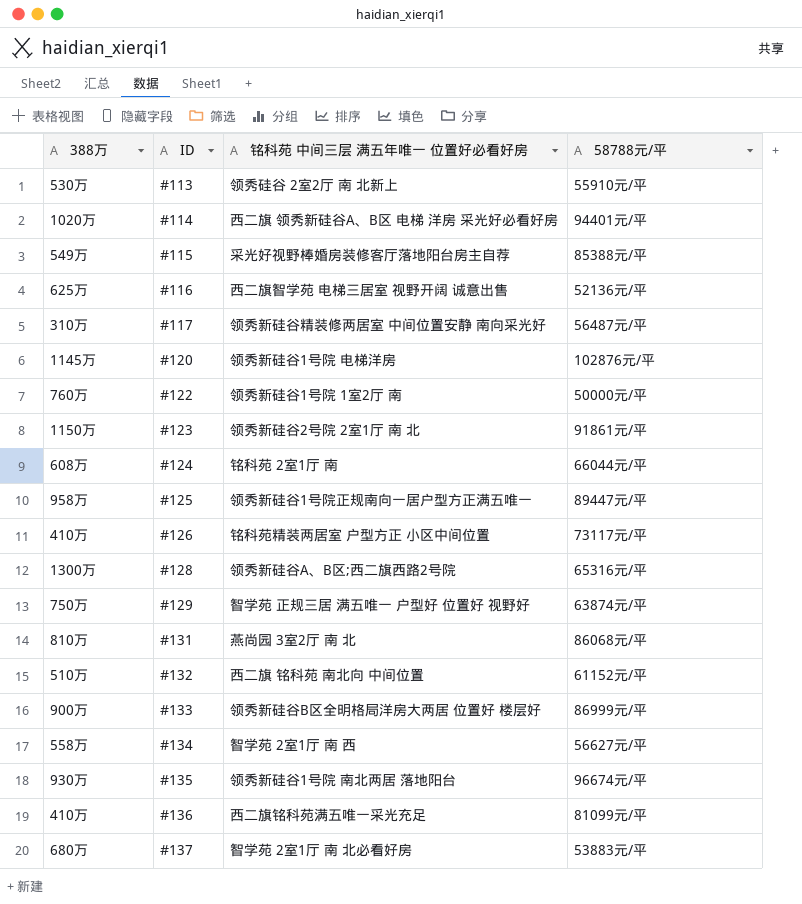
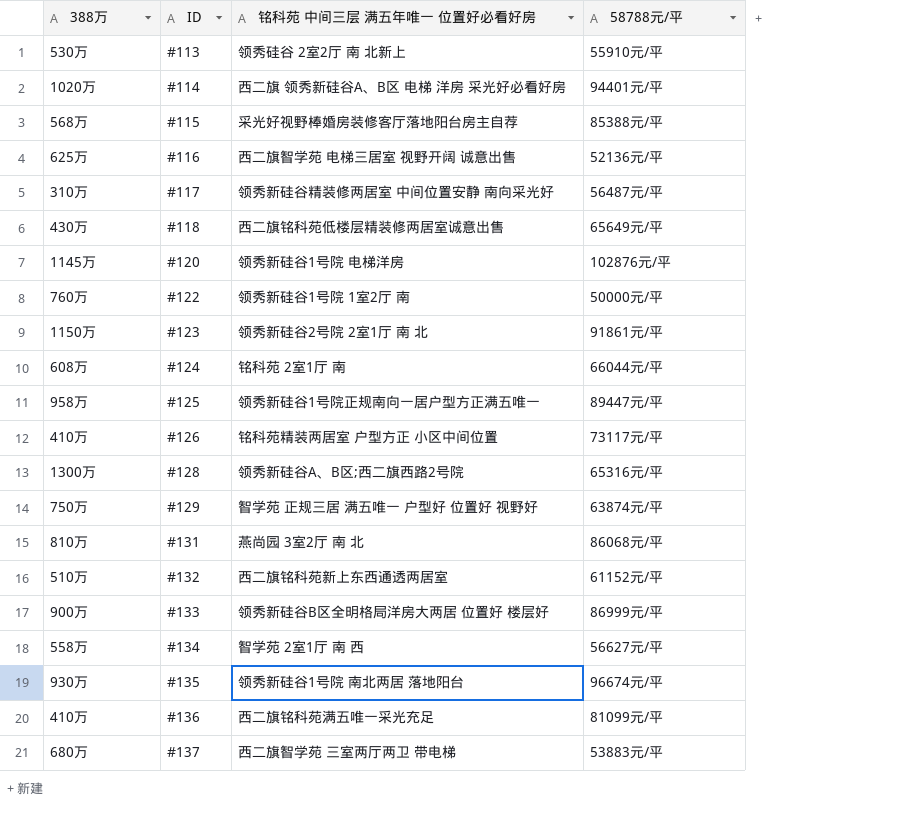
#115 | 388万: 549万 -> 568万
row #118: none -> 430万 | 西二旗铭科苑低楼层精装修两居室诚意出售 | 65649元/平
#132 | 铭科苑 中间三层 满五年唯一 位置好必看好房: 西二旗 铭科苑 南北向 中间位置 -> 西二旗铭科苑新上东西通透两居室
#137 | 铭科苑 中间三层 满五年唯一 位置好必看好房: 智学苑 2室1厅 南 北必看好房 -> 西二旗智学苑 三室两厅两卫 带电梯

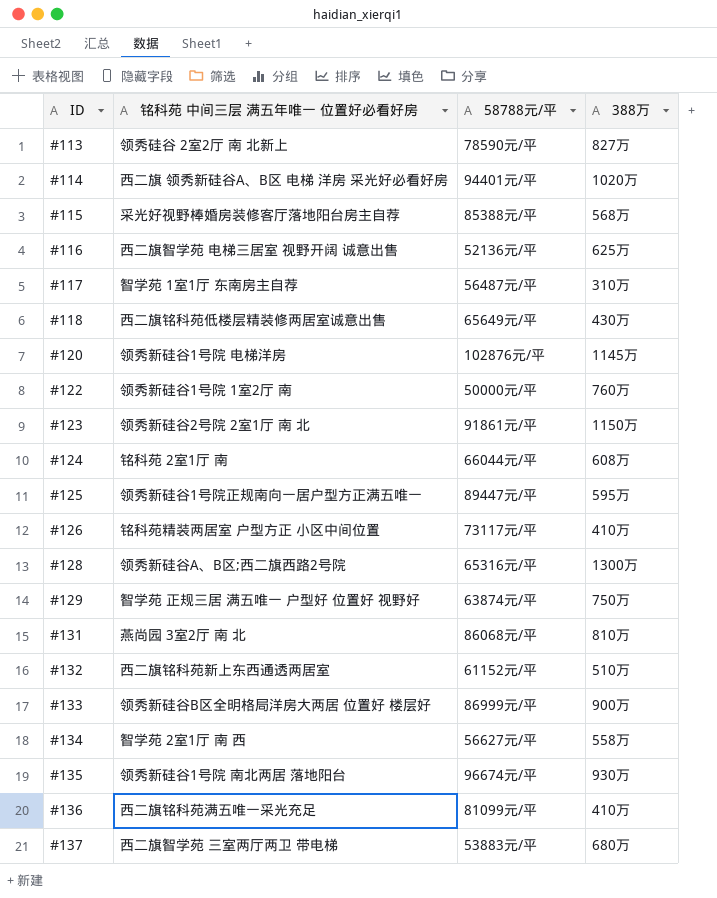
column 388万 | position: 1 -> 4
#113 | 58788元/平: 55910元/平 -> 78590元/平
#113 | 388万: 530万 -> 827万
#117 | 铭科苑 中间三层 满五年唯一 位置好必看好房: 领秀新硅谷精装修两居室 中间位置安静 南向采光好 -> 智学苑 1室1厅 东南房主自荐
#125 | 388万: 958万 -> 595万

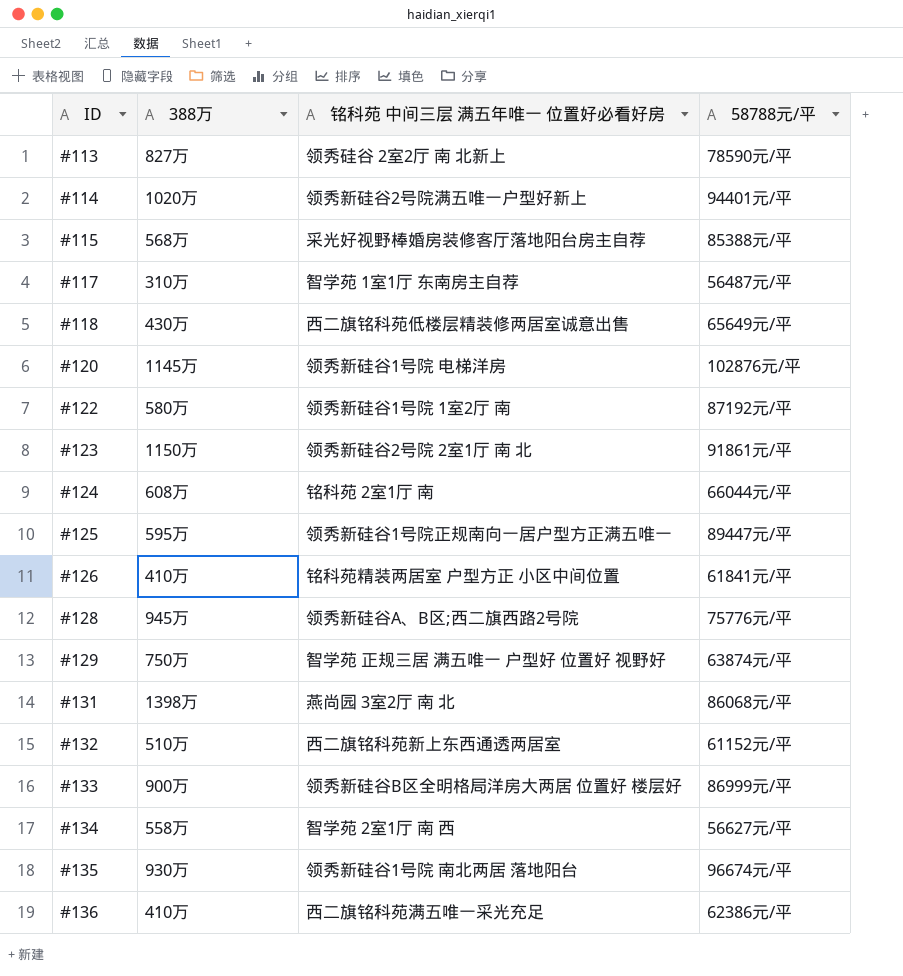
column 388万 | position: 4 -> 2
row #116: 西二旗智学苑 电梯三居室 视野开阔 诚意出售 | 52136元/平 | 625万 -> none
row #137: 西二旗智学苑 三室两厅两卫 带电梯 | 53883元/平 | 680万 -> none
#114 | 铭科苑 中间三层 满五年唯一 位置好必看好房: 西二旗 领秀新硅谷A、B区 电梯 洋房 采光好必看好房 -> 领秀新硅谷2号院满五唯一户型好新上
#122 | 388万: 760万 -> 580万
#122 | 58788元/平: 50000元/平 -> 87192元/平
#126 | 58788元/平: 73117元/平 -> 61841元/平
#128 | 388万: 1300万 -> 945万
#128 | 58788元/平: 65316元/平 -> 75776元/平
#131 | 388万: 810万 -> 1398万
#136 | 58788元/平: 81099元/平 -> 62386元/平

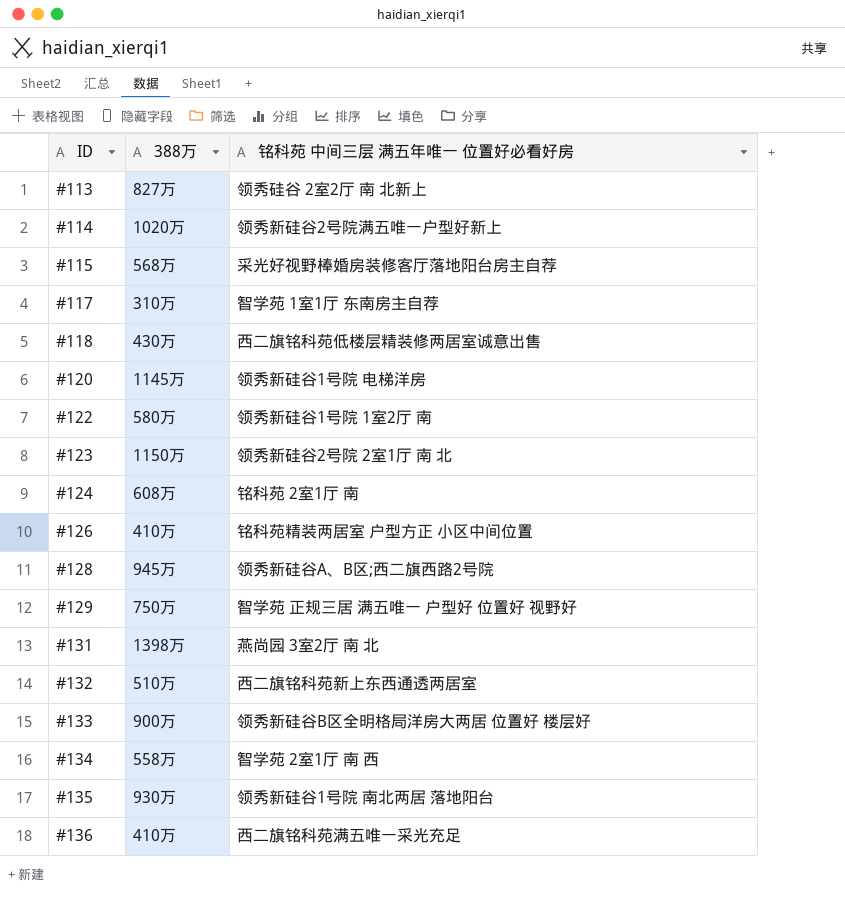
column 58788元/平 | position: 4 -> none
row #125: 595万 | 领秀新硅谷1号院正规南向一居户型方正满五唯一 | 89447元/平 -> none

